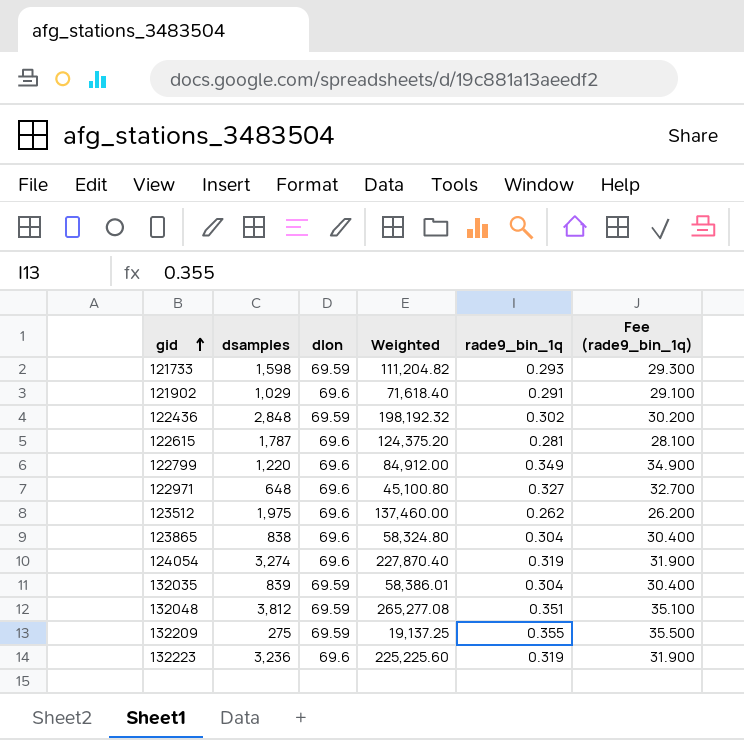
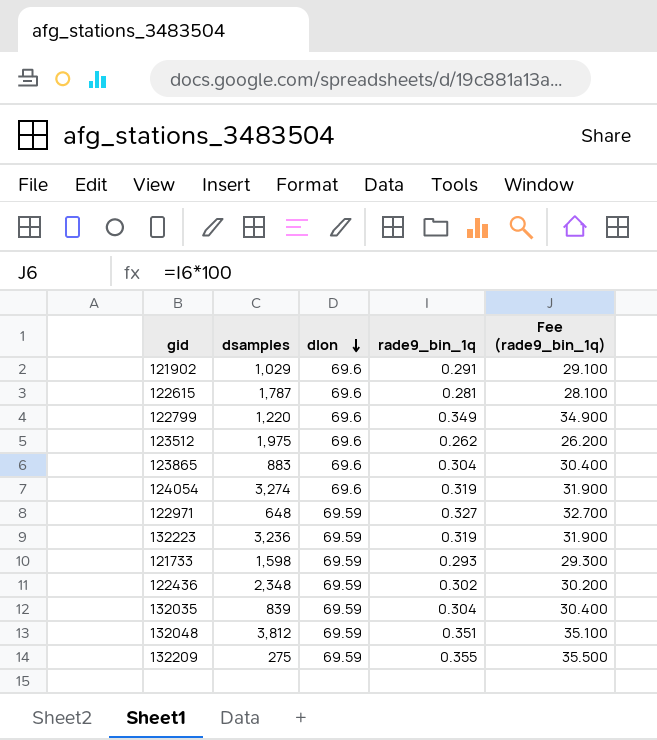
row order: gid ascending -> dlon descending
column Weighted | formula: [dsamples] * [dlon] -> none
123865 | dsamples: 838 -> 883
122971 | dlon: 69.6 -> 69.59
132223 | dlon: 69.6 -> 69.59
122436 | dsamples: 2,848 -> 2,348

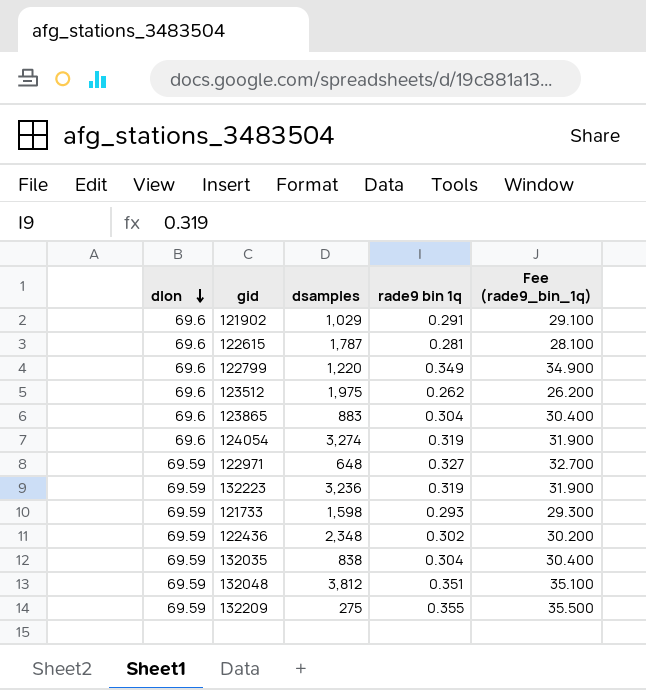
column dlon | position: 3 -> 1
column name: rade9_bin_1q -> rade9 bin 1q
132035 | dsamples: 839 -> 838

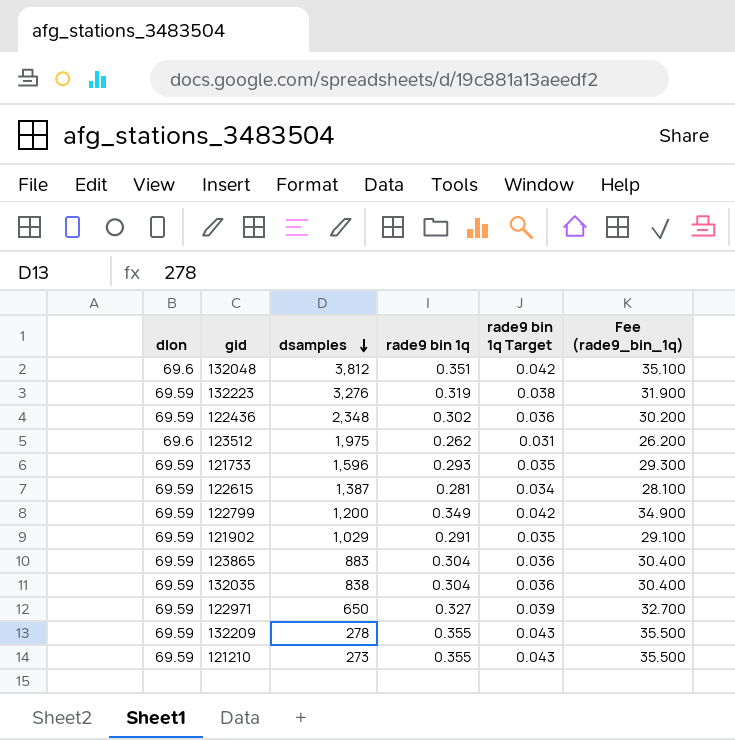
row order: dlon descending -> dsamples descending
column rade9 bin 1q Target | formula: none -> [rade9 bin 1q] * 0.12
row 124054: 69.6 | 3,274 | 0.319 | 31.900 -> none
132048 | dlon: 69.59 -> 69.6
132223 | dsamples: 3,236 -> 3,276
121733 | dsamples: 1,598 -> 1,596
122615 | dlon: 69.6 -> 69.59
122615 | dsamples: 1,787 -> 1,387
122799 | dlon: 69.6 -> 69.59
122799 | dsamples: 1,220 -> 1,200
121902 | dlon: 69.6 -> 69.59
123865 | dlon: 69.6 -> 69.59
122971 | dsamples: 648 -> 650
132209 | dsamples: 275 -> 278
row 121210: none -> 69.59 | 273 | 0.355 | 0.043 | 35.500

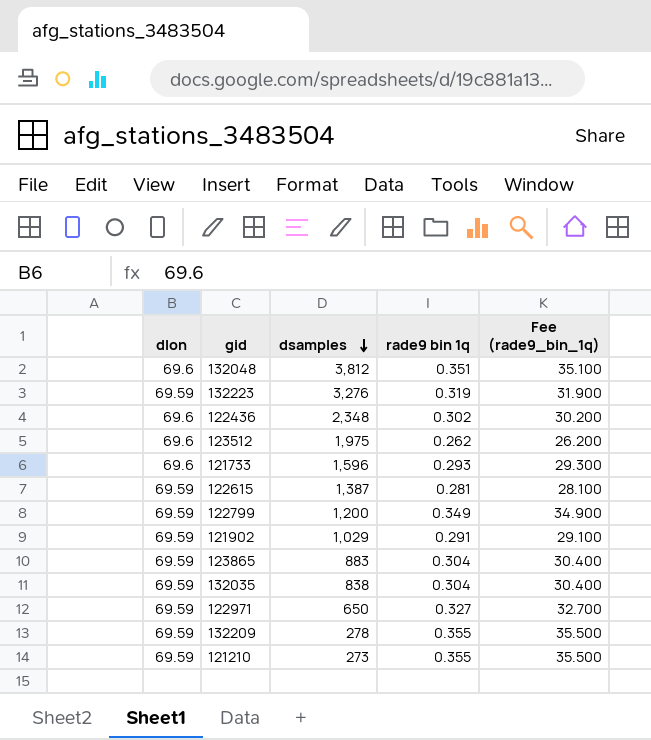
column rade9 bin 1q Target | formula: [rade9 bin 1q] * 0.12 -> none
122436 | dlon: 69.59 -> 69.6
121733 | dlon: 69.59 -> 69.6

